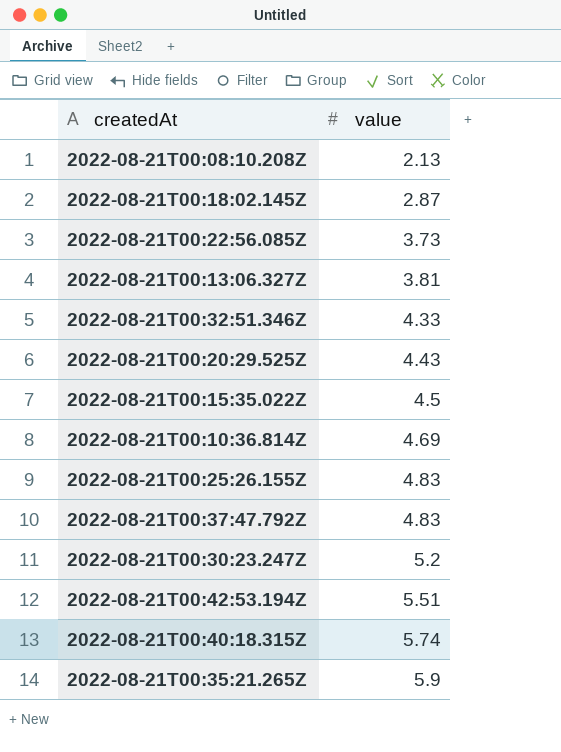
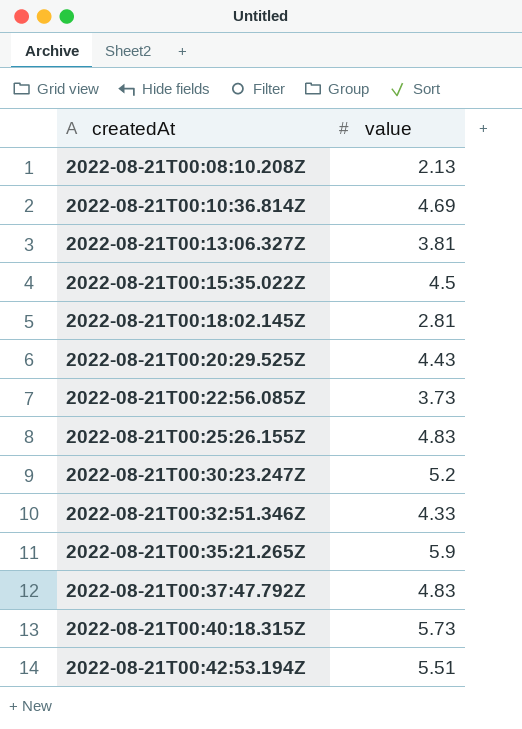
row order: value ascending -> createdAt ascending
2022-08-21T00:18:02.145Z | value: 2.87 -> 2.81
2022-08-21T00:40:18.315Z | value: 5.74 -> 5.73

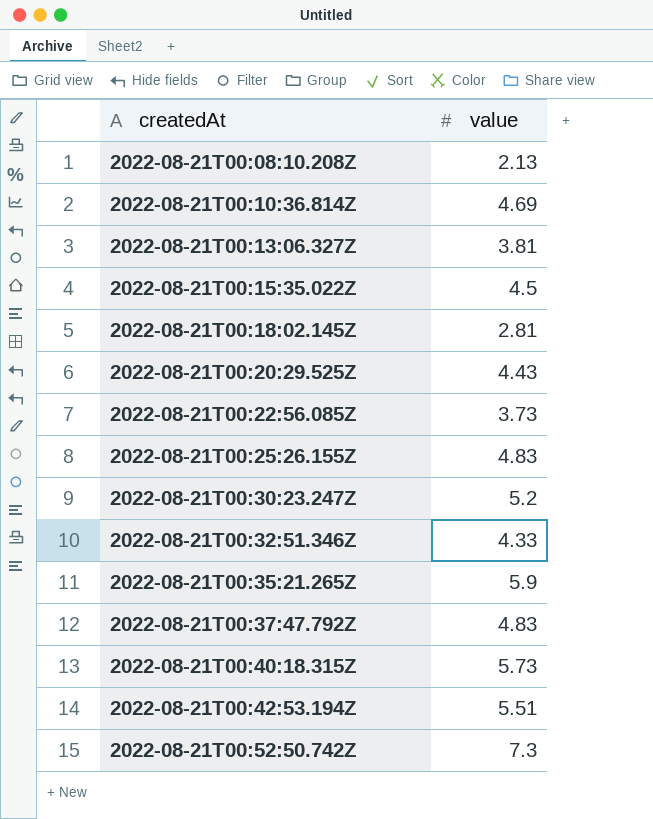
row 2022-08-21T00:52:50.742Z: none -> 7.3

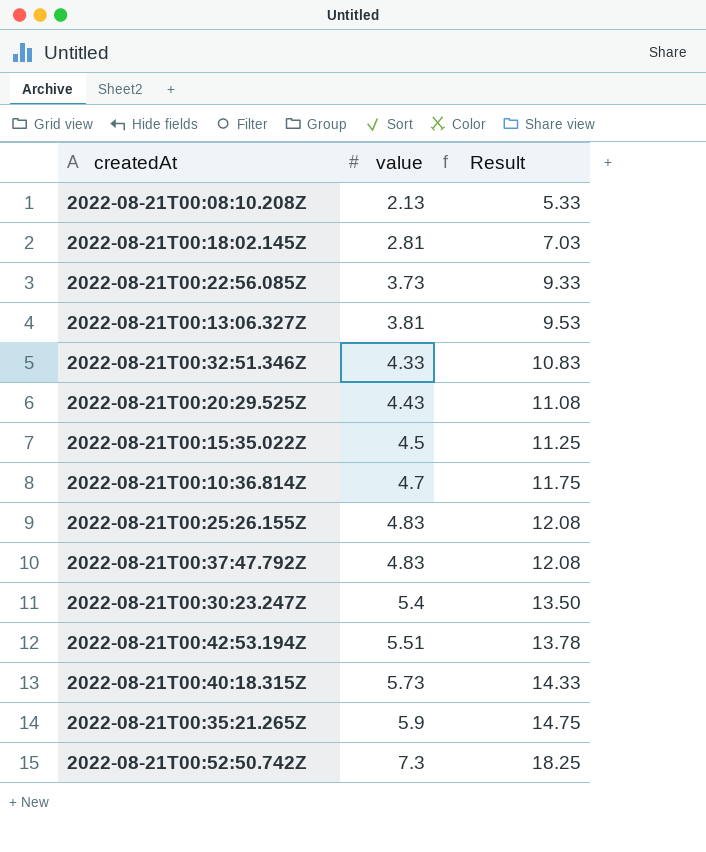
row order: createdAt ascending -> value ascending
column Result | formula: none -> [value] * 2.5
2022-08-21T00:10:36.814Z | value: 4.69 -> 4.7
2022-08-21T00:30:23.247Z | value: 5.2 -> 5.4

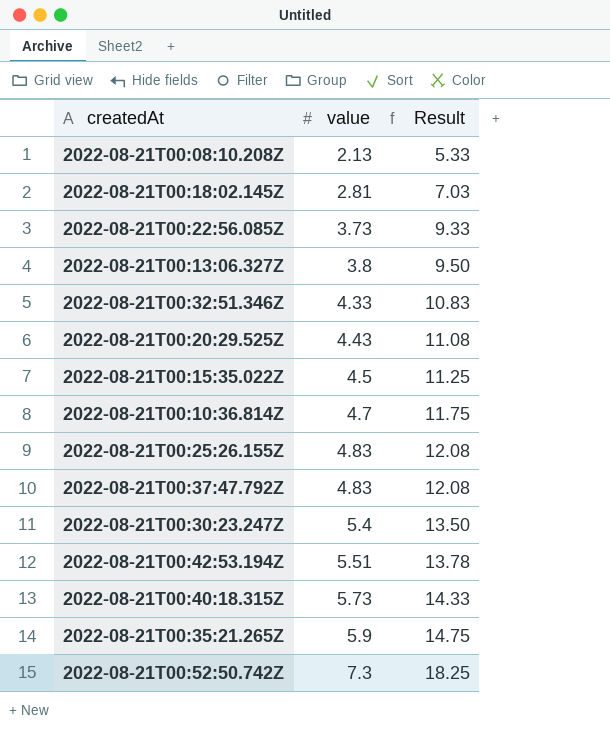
2022-08-21T00:13:06.327Z | value: 3.81 -> 3.8
2022-08-21T00:13:06.327Z | Result: 9.53 -> 9.50

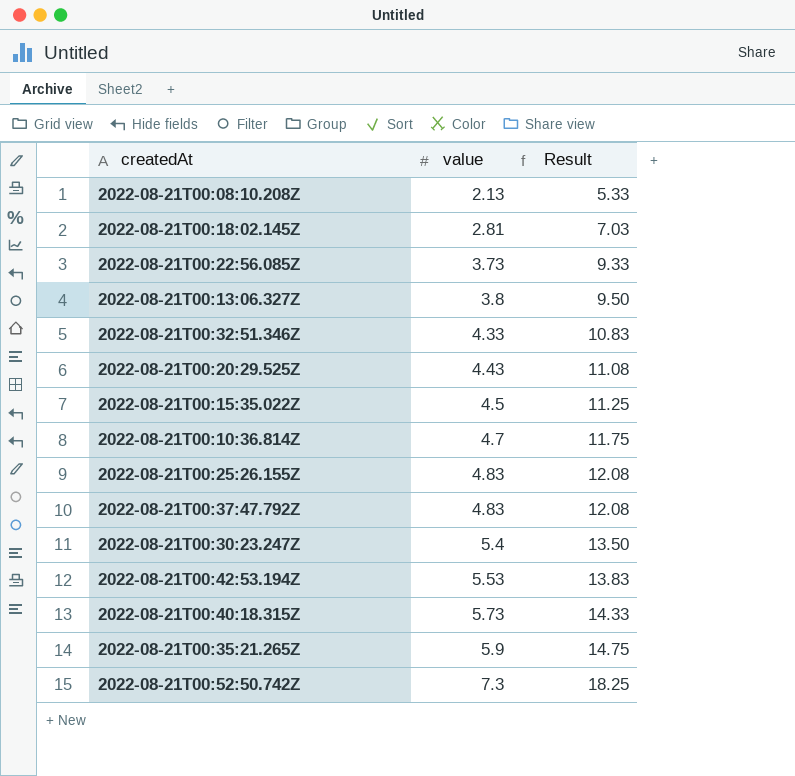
2022-08-21T00:42:53.194Z | value: 5.51 -> 5.53
2022-08-21T00:42:53.194Z | Result: 13.78 -> 13.83

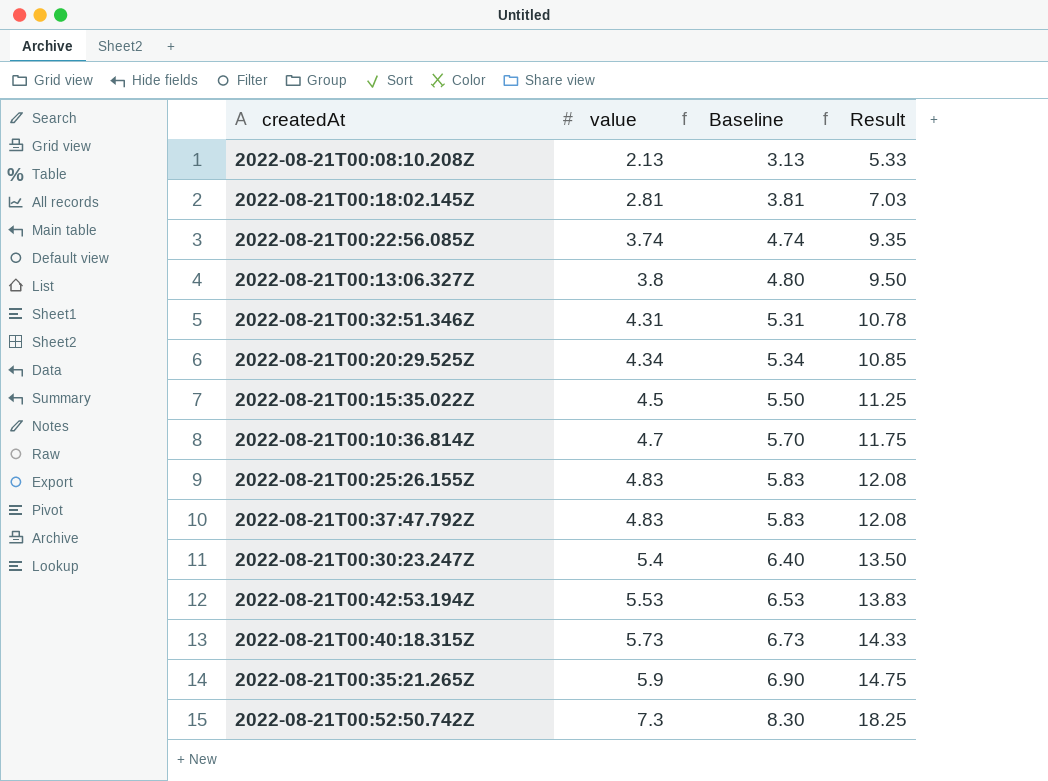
column Baseline | formula: none -> [value] + 1
2022-08-21T00:22:56.085Z | value: 3.73 -> 3.74
2022-08-21T00:22:56.085Z | Result: 9.33 -> 9.35
2022-08-21T00:32:51.346Z | value: 4.33 -> 4.31
2022-08-21T00:32:51.346Z | Result: 10.83 -> 10.78
2022-08-21T00:20:29.525Z | value: 4.43 -> 4.34
2022-08-21T00:20:29.525Z | Result: 11.08 -> 10.85

